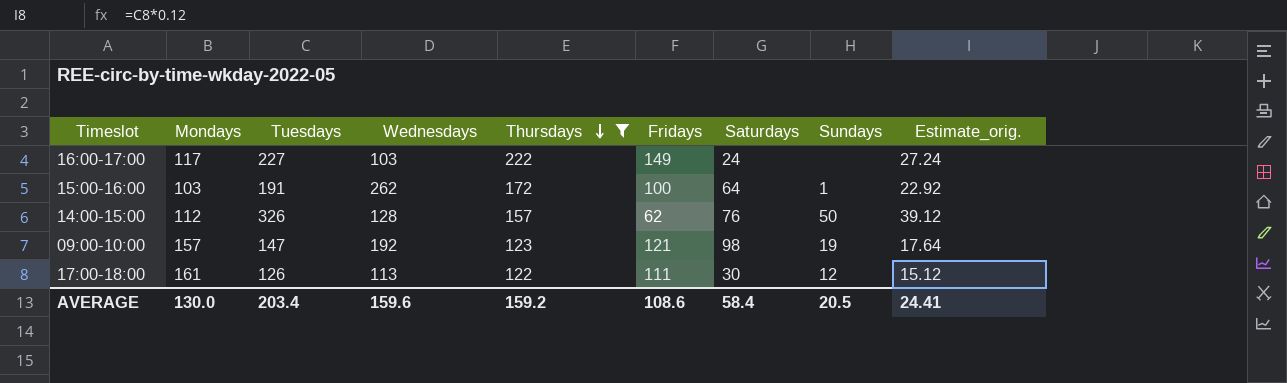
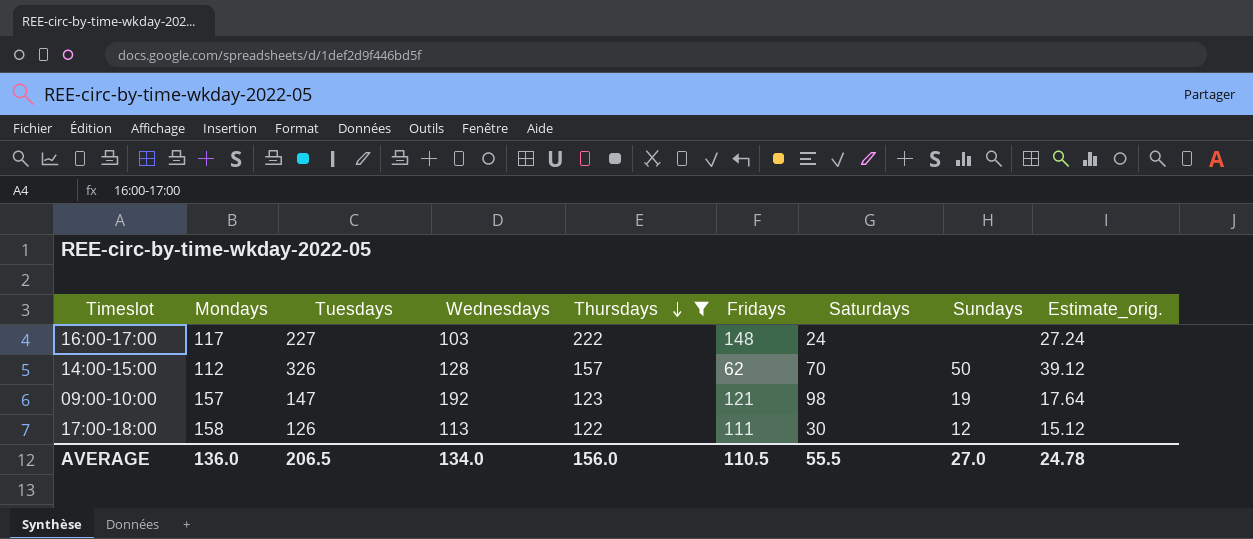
row 15:00-16:00: 103 | 191 | 262 | 172 | 100 | 64 | 1 | 22.92 -> none
16:00-17:00 | Fridays: 149 -> 148
14:00-15:00 | Saturdays: 76 -> 70
17:00-18:00 | Mondays: 161 -> 158
AVERAGE | Mondays: 130.0 -> 136.0
AVERAGE | Tuesdays: 203.4 -> 206.5
AVERAGE | Wednesdays: 159.6 -> 134.0
AVERAGE | Thursdays: 159.2 -> 156.0
AVERAGE | Fridays: 108.6 -> 110.5
AVERAGE | Saturdays: 58.4 -> 55.5
AVERAGE | Sundays: 20.5 -> 27.0
AVERAGE | Estimate_orig.: 24.41 -> 24.78

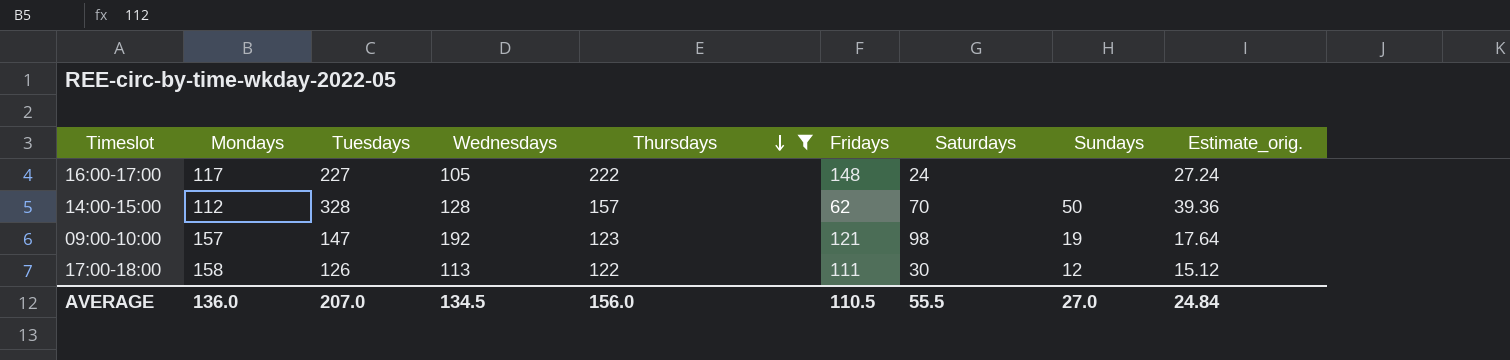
16:00-17:00 | Wednesdays: 103 -> 105
14:00-15:00 | Tuesdays: 326 -> 328
14:00-15:00 | Estimate_orig.: 39.12 -> 39.36
AVERAGE | Tuesdays: 206.5 -> 207.0
AVERAGE | Wednesdays: 134.0 -> 134.5
AVERAGE | Estimate_orig.: 24.78 -> 24.84

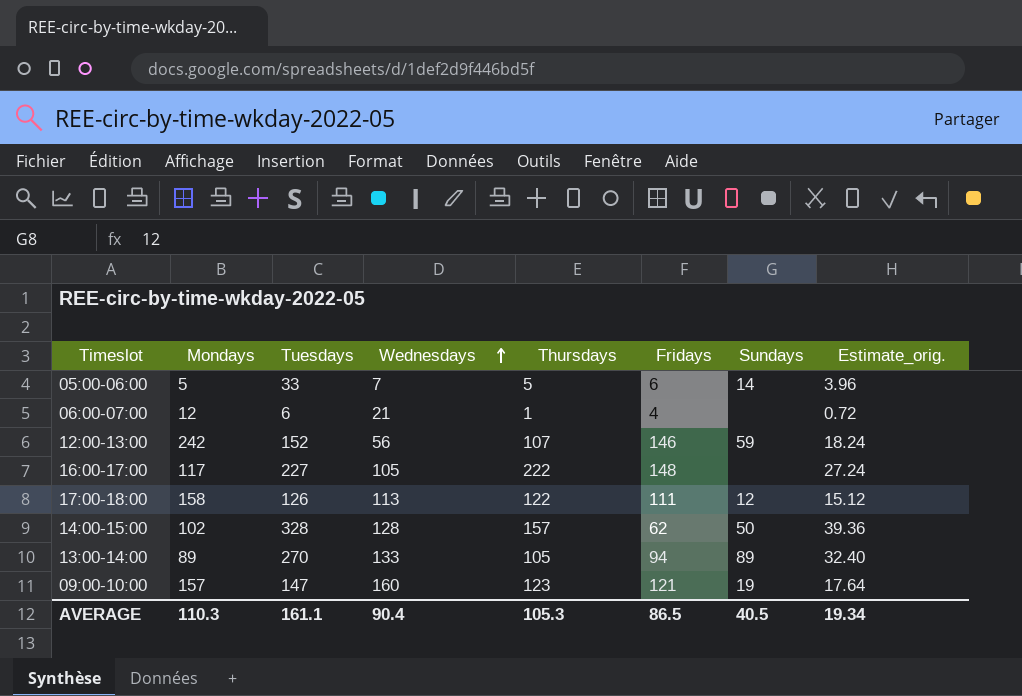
filter: Thursdays >= 122 -> none
row order: Thursdays descending -> Wednesdays ascending
column Saturdays | position: 7 -> none
14:00-15:00 | Mondays: 112 -> 102
09:00-10:00 | Wednesdays: 192 -> 160
AVERAGE | Mondays: 136.0 -> 110.3
AVERAGE | Tuesdays: 207.0 -> 161.1
AVERAGE | Wednesdays: 134.5 -> 90.4
AVERAGE | Thursdays: 156.0 -> 105.3
AVERAGE | Fridays: 110.5 -> 86.5
AVERAGE | Sundays: 27.0 -> 40.5
AVERAGE | Estimate_orig.: 24.84 -> 19.34

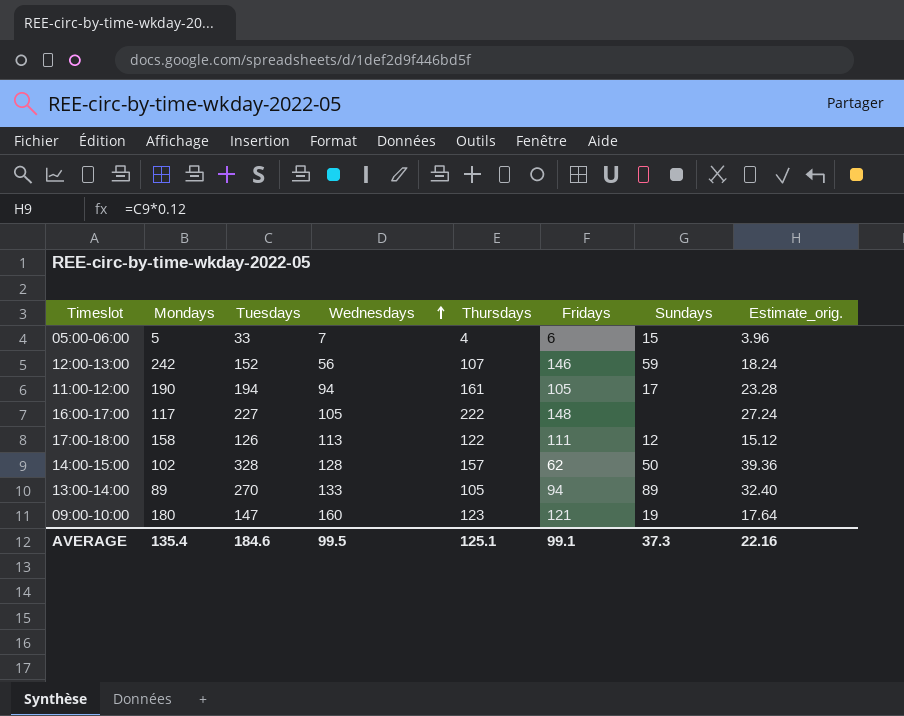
row 06:00-07:00: 12 | 6 | 21 | 1 | 4 | none | 0.72 -> none
05:00-06:00 | Thursdays: 5 -> 4
05:00-06:00 | Sundays: 14 -> 15
row 11:00-12:00: none -> 190 | 194 | 94 | 161 | 105 | 17 | 23.28
09:00-10:00 | Mondays: 157 -> 180
AVERAGE | Mondays: 110.3 -> 135.4
AVERAGE | Tuesdays: 161.1 -> 184.6
AVERAGE | Wednesdays: 90.4 -> 99.5
AVERAGE | Thursdays: 105.3 -> 125.1
AVERAGE | Fridays: 86.5 -> 99.1
AVERAGE | Sundays: 40.5 -> 37.3
AVERAGE | Estimate_orig.: 19.34 -> 22.16

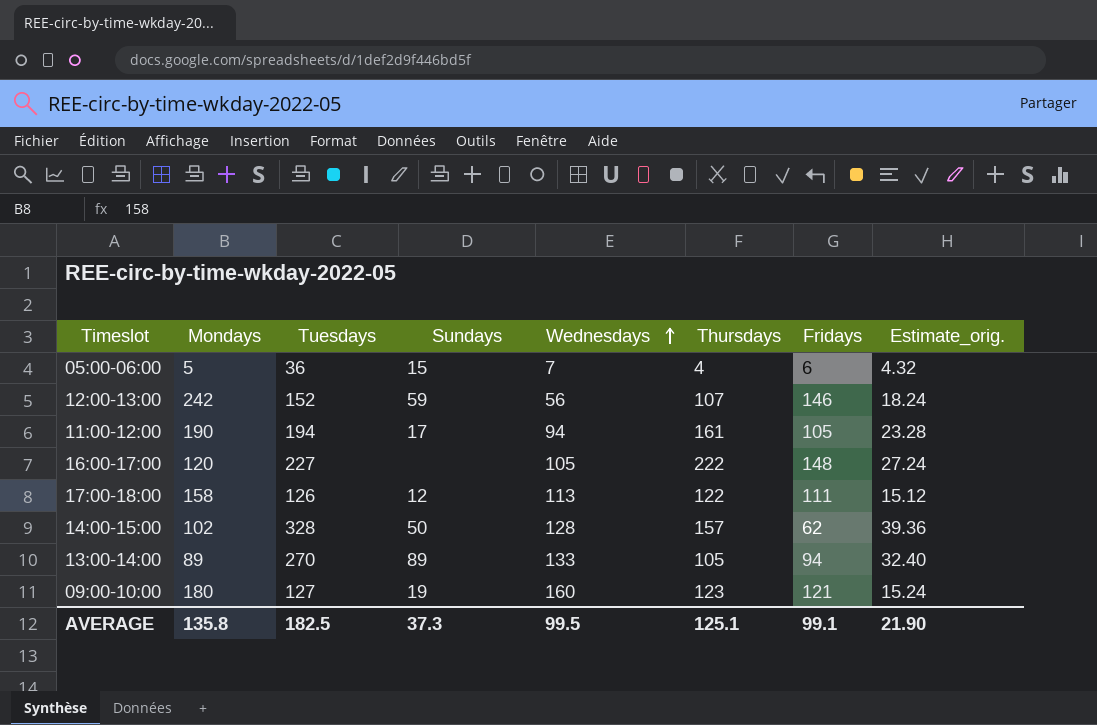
column Sundays | position: 7 -> 4
05:00-06:00 | Tuesdays: 33 -> 36
05:00-06:00 | Estimate_orig.: 3.96 -> 4.32
16:00-17:00 | Mondays: 117 -> 120
09:00-10:00 | Tuesdays: 147 -> 127
09:00-10:00 | Estimate_orig.: 17.64 -> 15.24
AVERAGE | Mondays: 135.4 -> 135.8
AVERAGE | Tuesdays: 184.6 -> 182.5
AVERAGE | Estimate_orig.: 22.16 -> 21.90

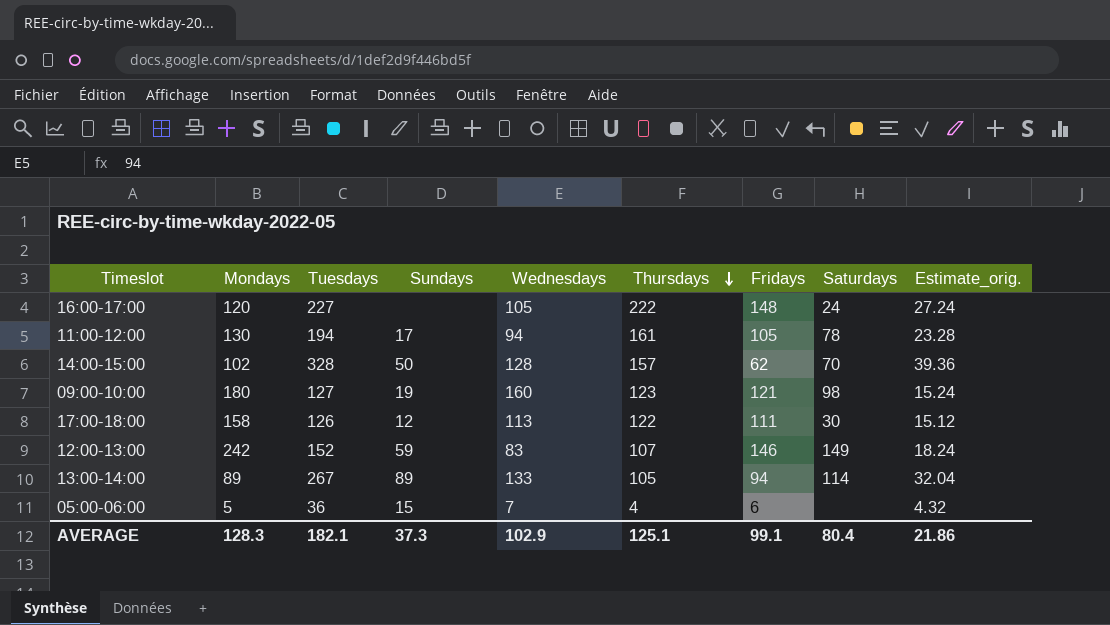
row order: Wednesdays ascending -> Thursdays descending
column Saturdays | position: none -> 8
11:00-12:00 | Mondays: 190 -> 130
12:00-13:00 | Wednesdays: 56 -> 83
13:00-14:00 | Tuesdays: 270 -> 267
13:00-14:00 | Estimate_orig.: 32.40 -> 32.04
AVERAGE | Mondays: 135.8 -> 128.3
AVERAGE | Tuesdays: 182.5 -> 182.1
AVERAGE | Wednesdays: 99.5 -> 102.9
AVERAGE | Estimate_orig.: 21.90 -> 21.86

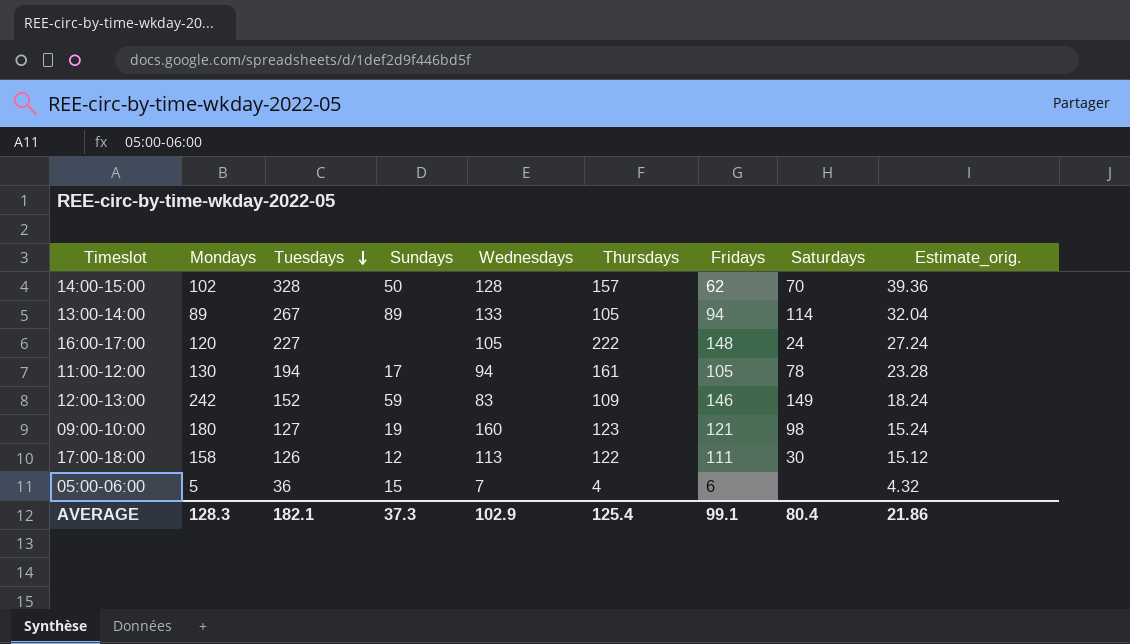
row order: Thursdays descending -> Tuesdays descending
12:00-13:00 | Thursdays: 107 -> 109
AVERAGE | Thursdays: 125.1 -> 125.4

